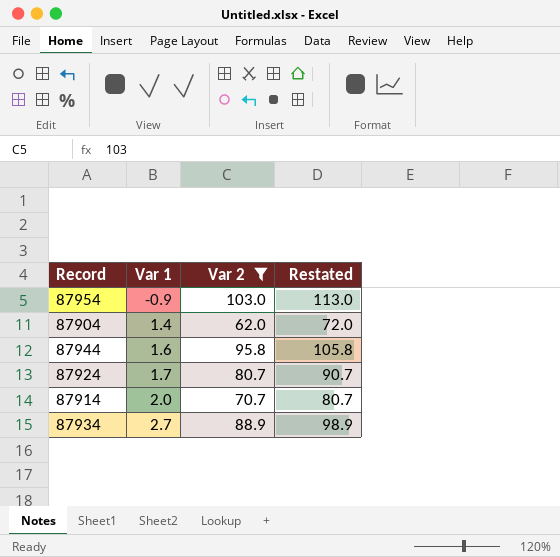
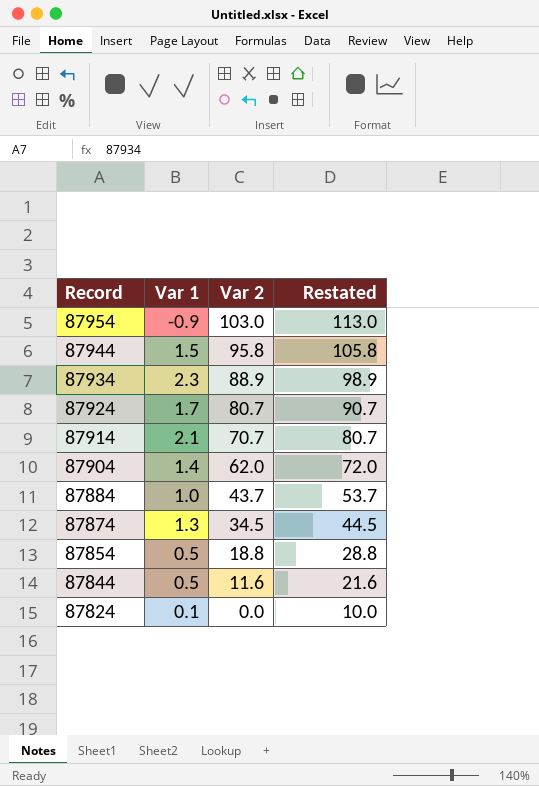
filter: Var 2 >= 62.0 -> none
row order: Var 1 ascending -> Record descending
87944 | Var 1: 1.6 -> 1.5
87934 | Var 1: 2.7 -> 2.3
87914 | Var 1: 2.0 -> 2.1

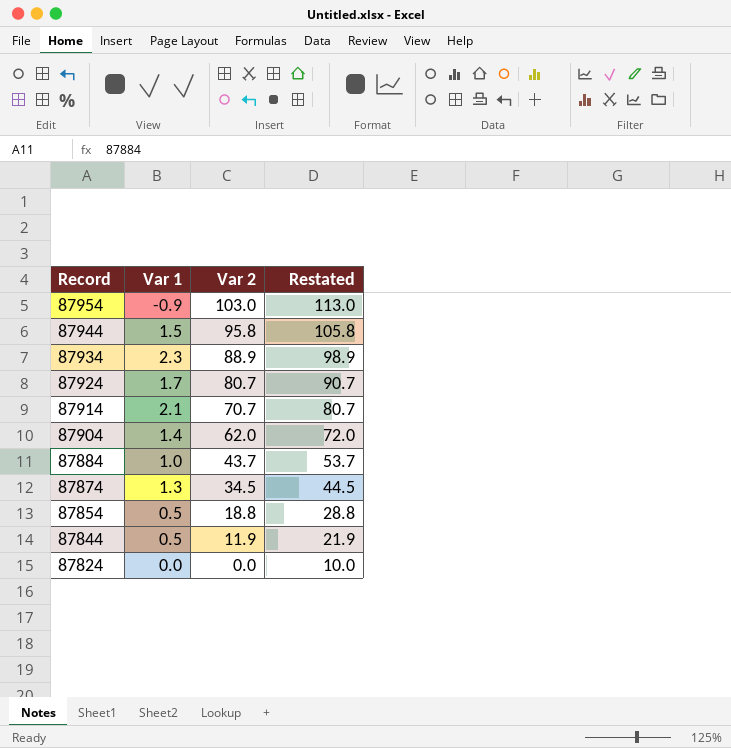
87844 | Var 2: 11.6 -> 11.9
87844 | Restated: 21.6 -> 21.9
87824 | Var 1: 0.1 -> 0.0

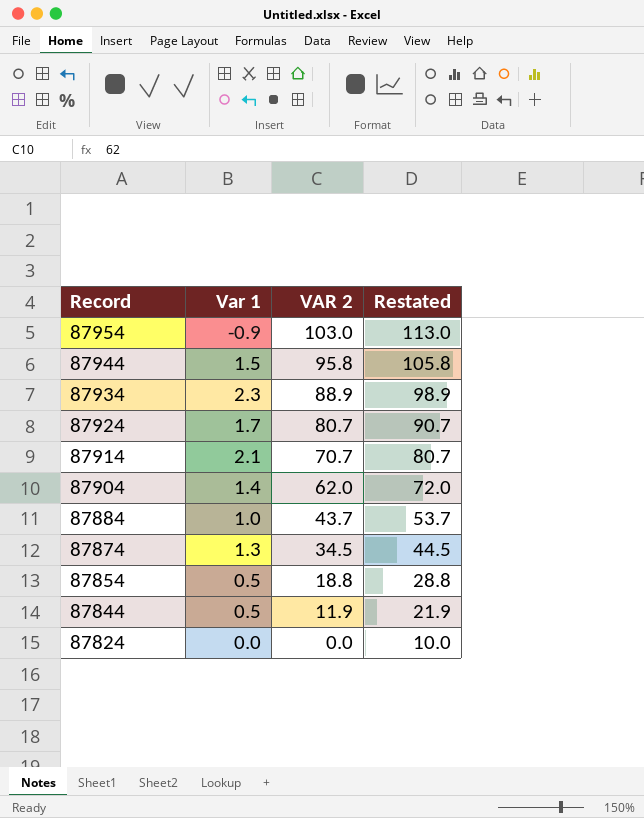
column name: Var 2 -> VAR 2

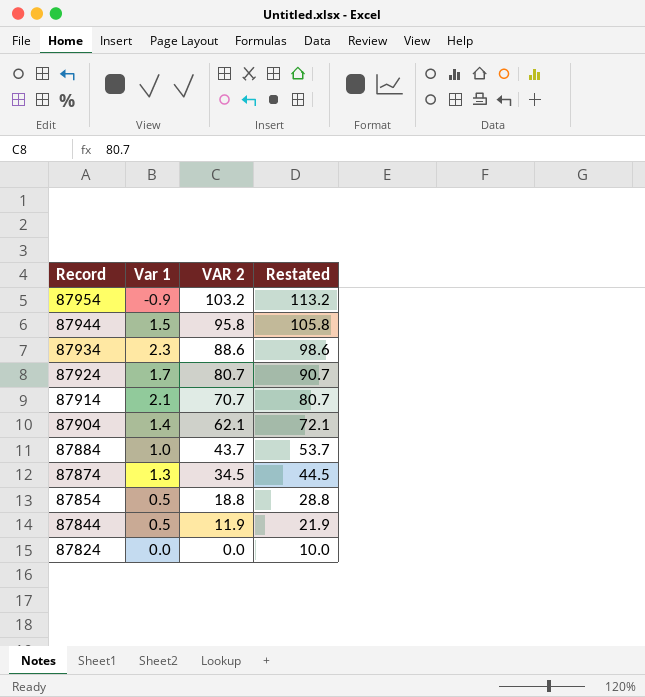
87954 | VAR 2: 103.0 -> 103.2
87954 | Restated: 113.0 -> 113.2
87934 | VAR 2: 88.9 -> 88.6
87934 | Restated: 98.9 -> 98.6
87904 | VAR 2: 62.0 -> 62.1
87904 | Restated: 72.0 -> 72.1

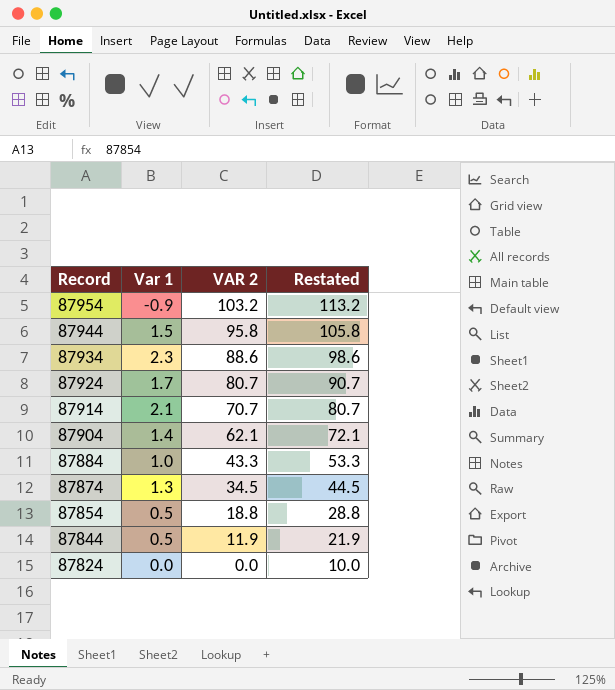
87884 | VAR 2: 43.7 -> 43.3
87884 | Restated: 53.7 -> 53.3

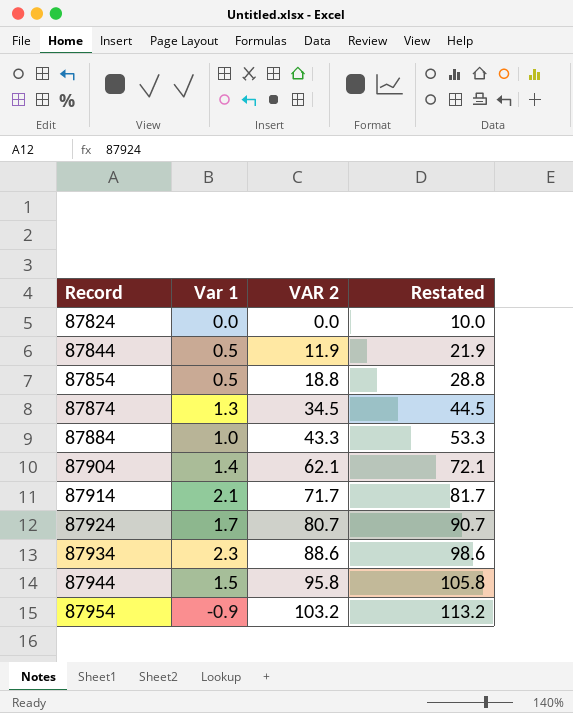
row order: Record descending -> Record ascending
87914 | VAR 2: 70.7 -> 71.7
87914 | Restated: 80.7 -> 81.7

